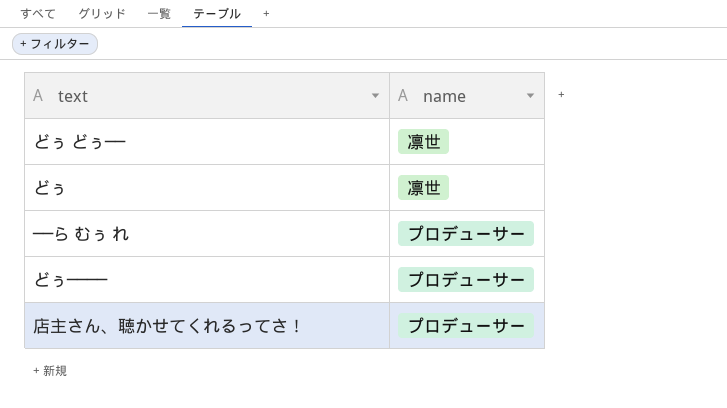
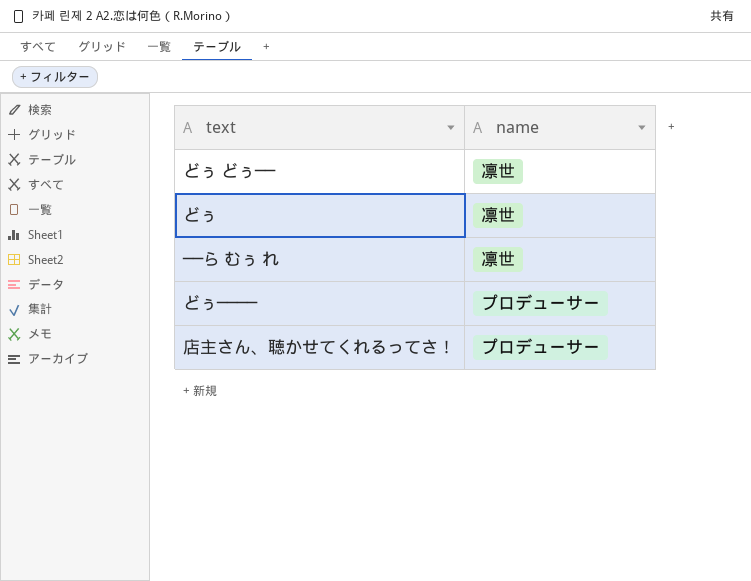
──ら むぅ れ | name: プロデューサー -> 凛世

